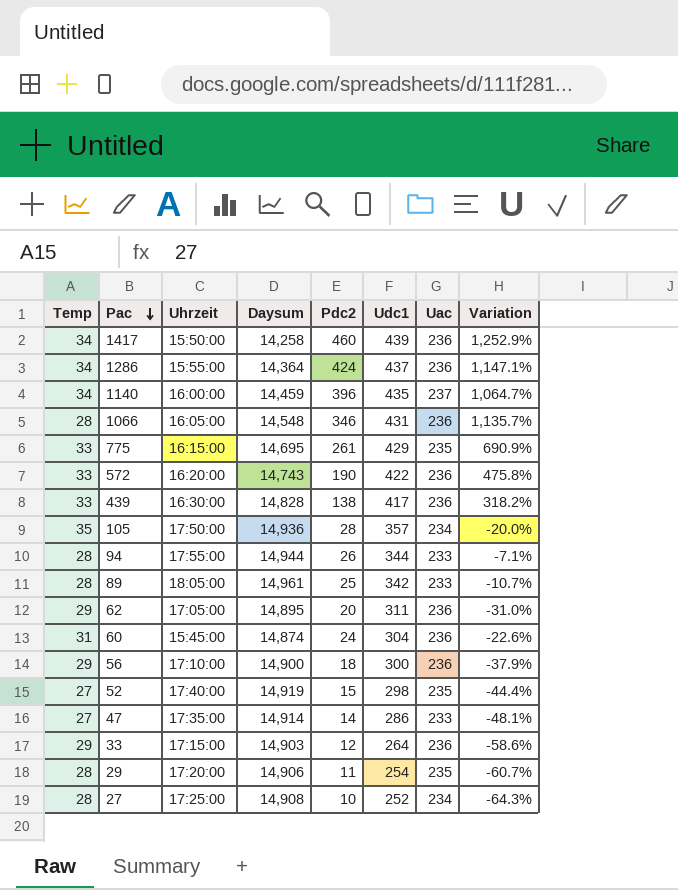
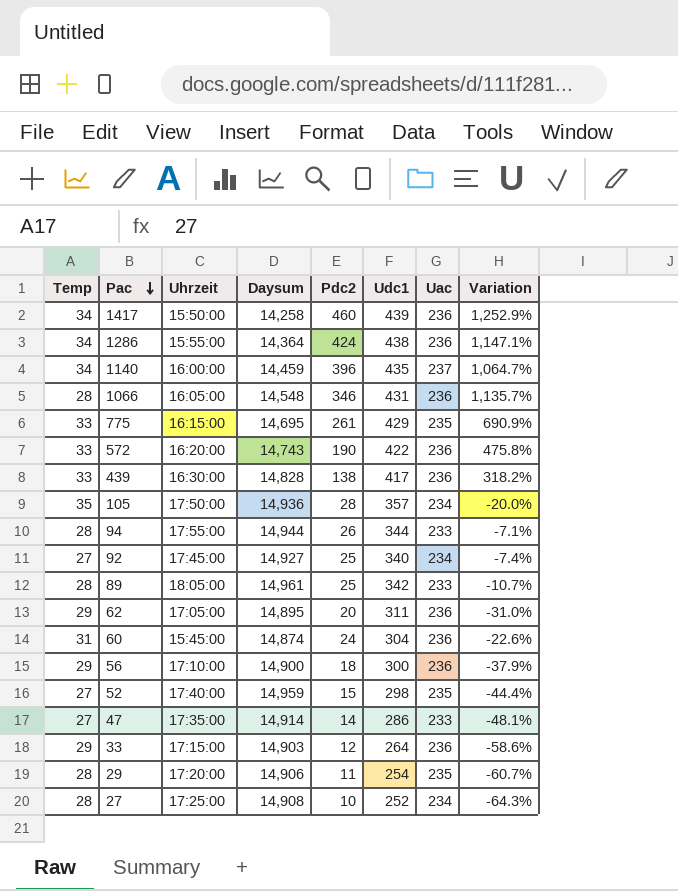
1286 | Udc1: 437 -> 438
row 92: none -> 27 | 17:45:00 | 14,927 | 25 | 340 | 234 | -7.4%
52 | Daysum: 14,919 -> 14,959

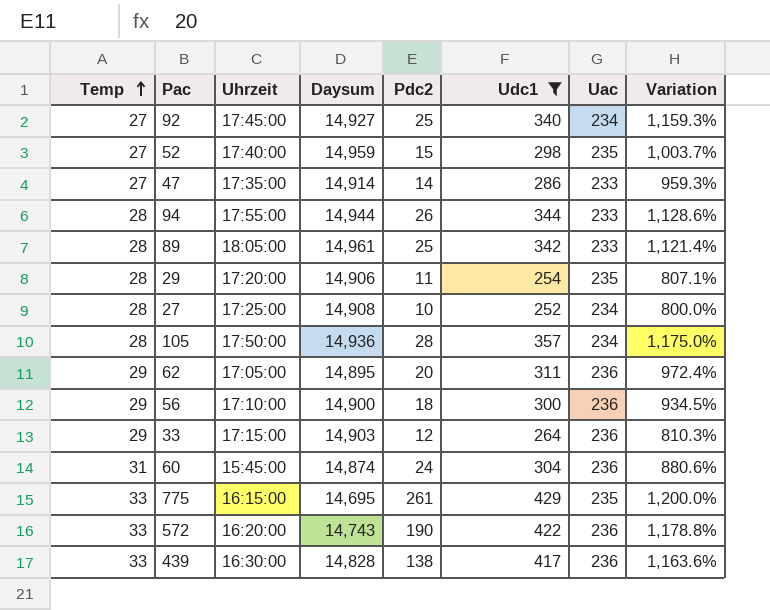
filter: none -> Udc1 <= 429
row order: Pac descending -> Temp ascending
column Variation | formula: ([Pdc2] - [Temp]) / [Temp] -> ([Udc1] - [Temp]) / [Temp]
105 | Temp: 35 -> 28

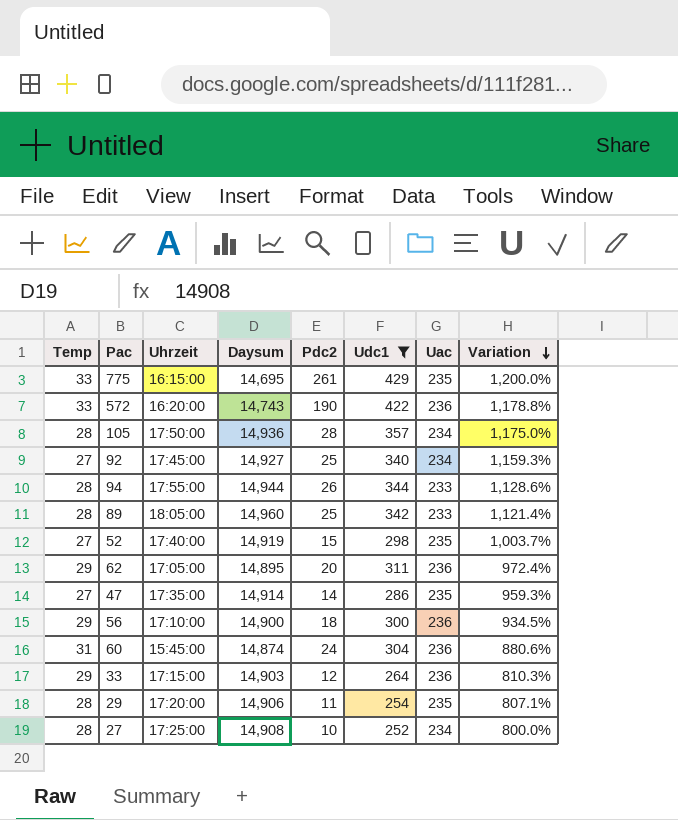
row order: Temp ascending -> Variation descending
row 439: 33 | 16:30:00 | 14,828 | 138 | 417 | 236 | 1,163.6% -> none
89 | Daysum: 14,961 -> 14,960
52 | Daysum: 14,959 -> 14,919
47 | Uac: 233 -> 235

